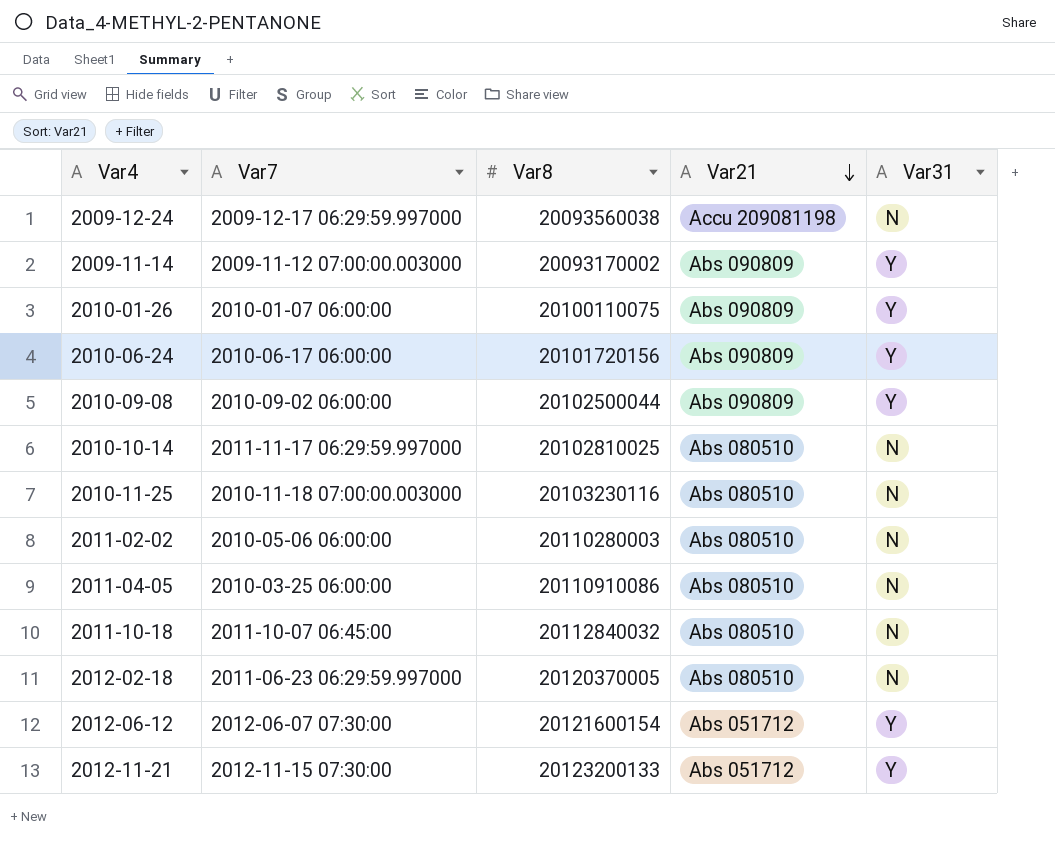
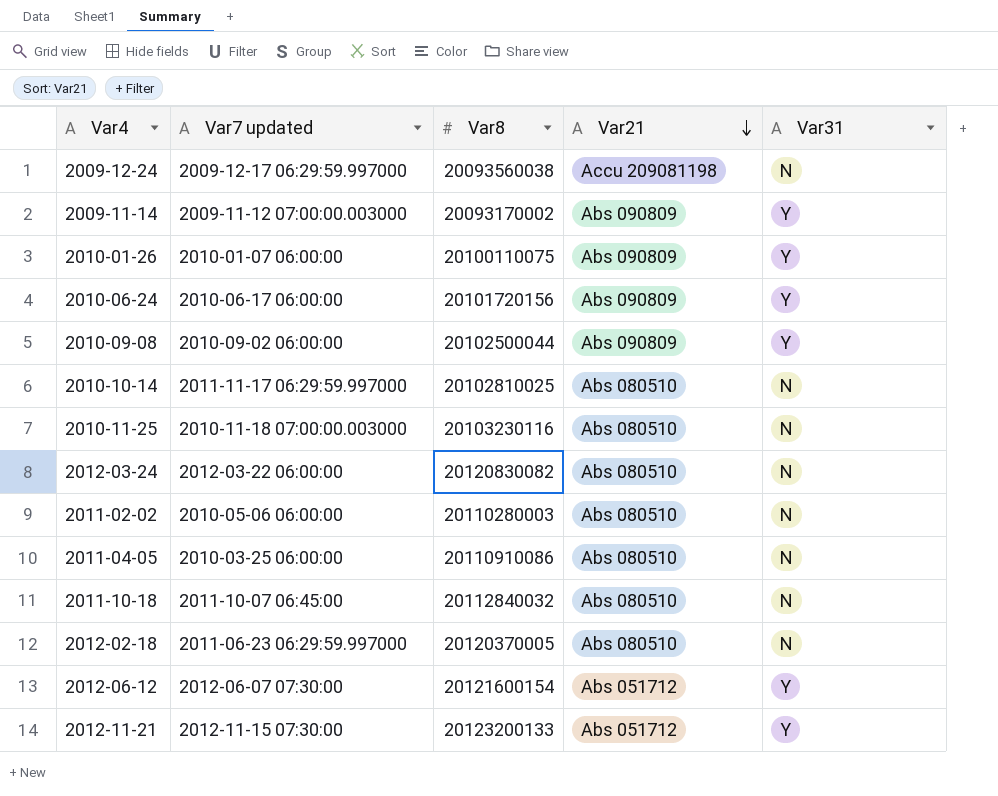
column name: Var7 -> Var7 updated
row 2012-03-24: none -> 2012-03-22 06:00:00 | 20120830082 | Abs 080510 | N

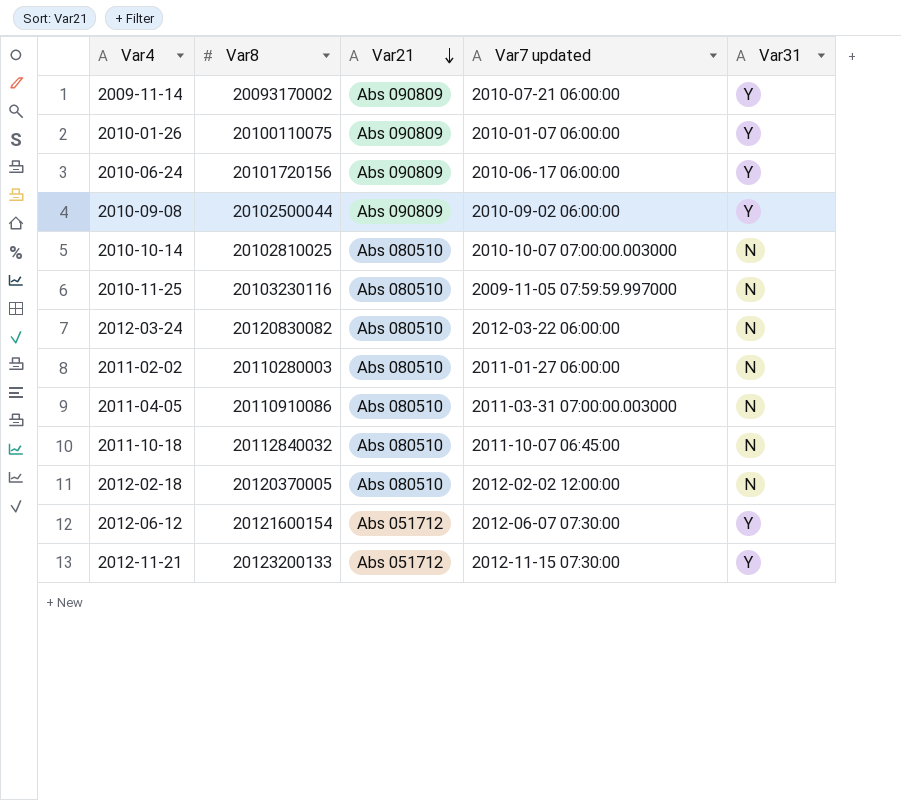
column Var7 updated | position: 2 -> 4
row 2009-12-24: 2009-12-17 06:29:59.997000 | 20093560038 | Accu 209081198 | N -> none
2009-11-14 | Var7 updated: 2009-11-12 07:00:00.003000 -> 2010-07-21 06:00:00
2010-10-14 | Var7 updated: 2011-11-17 06:29:59.997000 -> 2010-10-07 07:00:00.003000
2010-11-25 | Var7 updated: 2010-11-18 07:00:00.003000 -> 2009-11-05 07:59:59.997000
2011-02-02 | Var7 updated: 2010-05-06 06:00:00 -> 2011-01-27 06:00:00
2011-04-05 | Var7 updated: 2010-03-25 06:00:00 -> 2011-03-31 07:00:00.003000
2012-02-18 | Var7 updated: 2011-06-23 06:29:59.997000 -> 2012-02-02 12:00:00

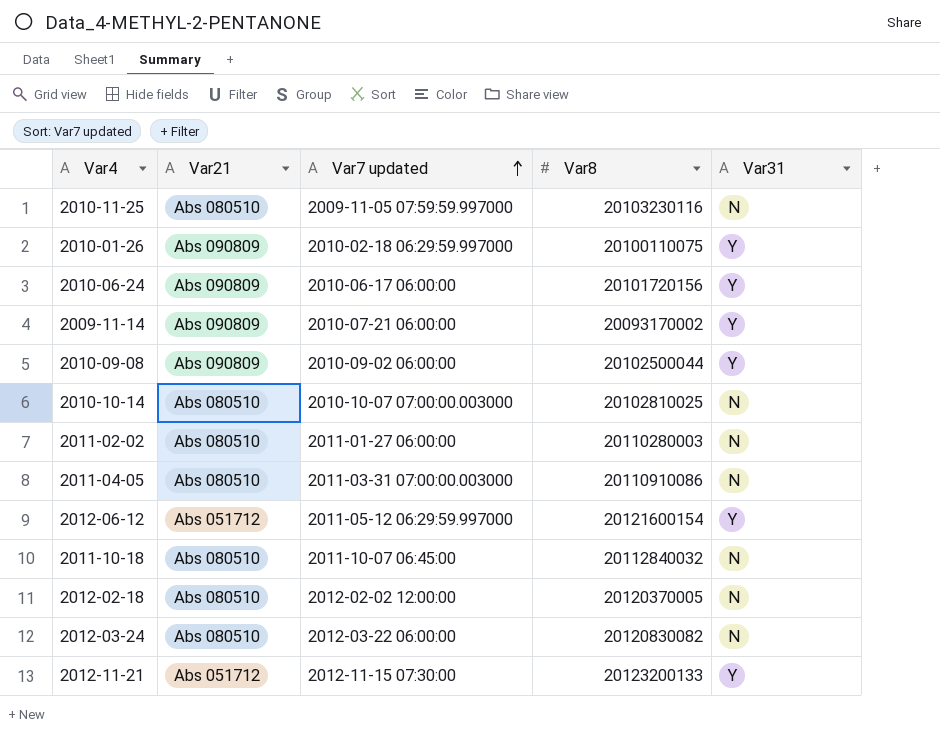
row order: Var21 descending -> Var7 updated ascending
column Var8 | position: 2 -> 4
2010-01-26 | Var7 updated: 2010-01-07 06:00:00 -> 2010-02-18 06:29:59.997000
2012-06-12 | Var7 updated: 2012-06-07 07:30:00 -> 2011-05-12 06:29:59.997000

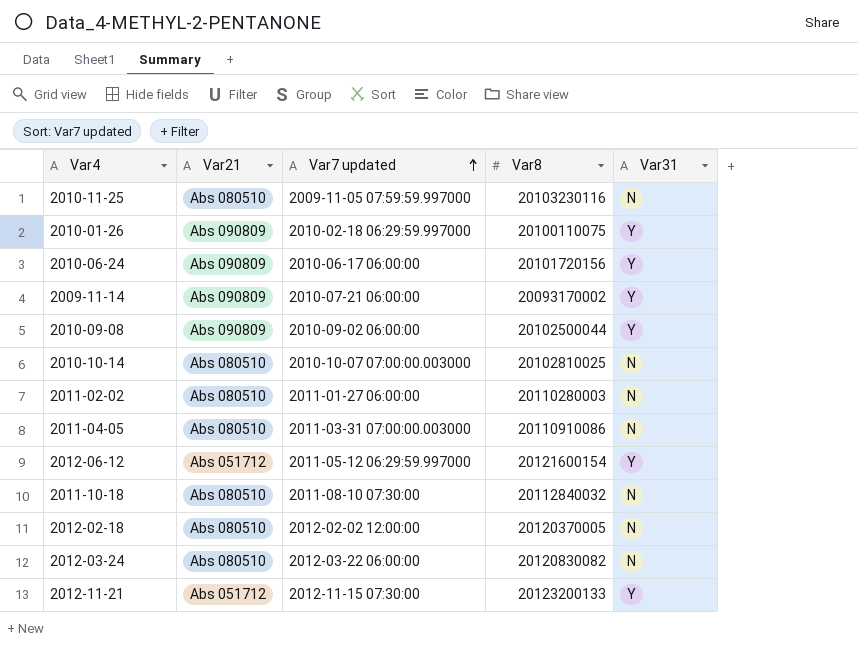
2011-10-18 | Var7 updated: 2011-10-07 06:45:00 -> 2011-08-10 07:30:00

